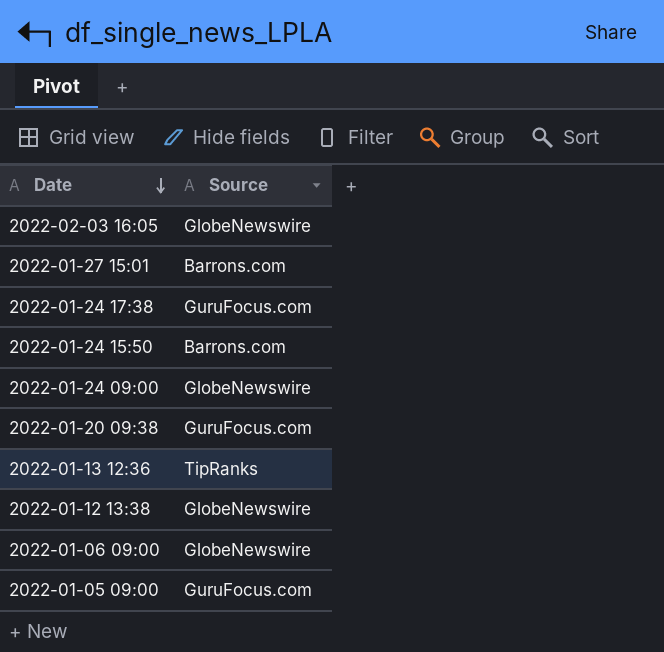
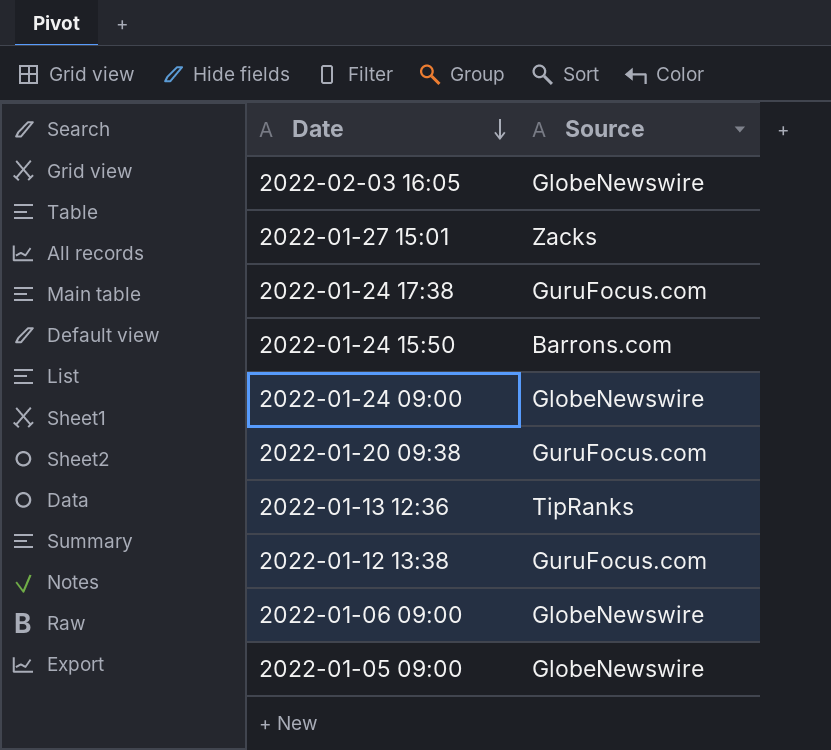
2022-01-27 15:01 | Source: Barrons.com -> Zacks
2022-01-12 13:38 | Source: GlobeNewswire -> GuruFocus.com
2022-01-05 09:00 | Source: GuruFocus.com -> GlobeNewswire

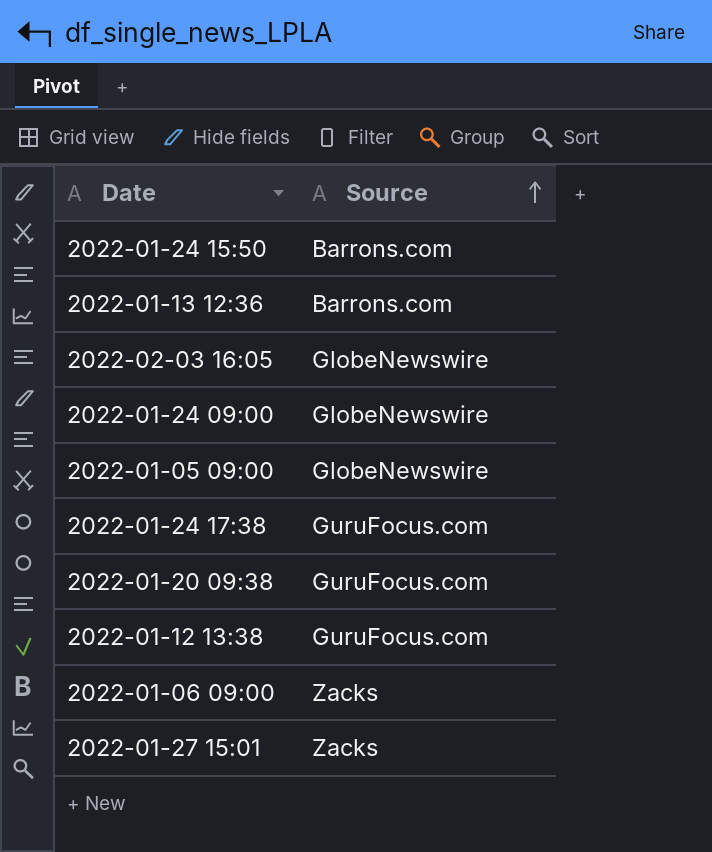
row order: Date descending -> Source ascending
2022-01-13 12:36 | Source: TipRanks -> Barrons.com
2022-01-06 09:00 | Source: GlobeNewswire -> Zacks

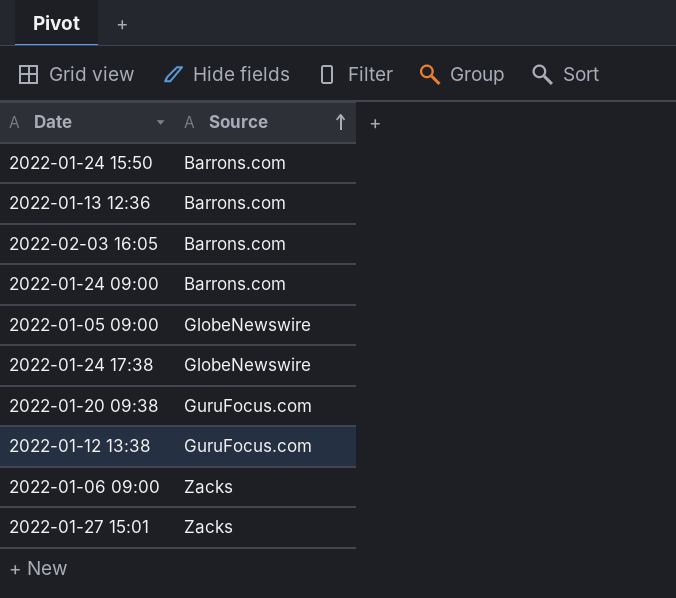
2022-02-03 16:05 | Source: GlobeNewswire -> Barrons.com
2022-01-24 09:00 | Source: GlobeNewswire -> Barrons.com
2022-01-24 17:38 | Source: GuruFocus.com -> GlobeNewswire

